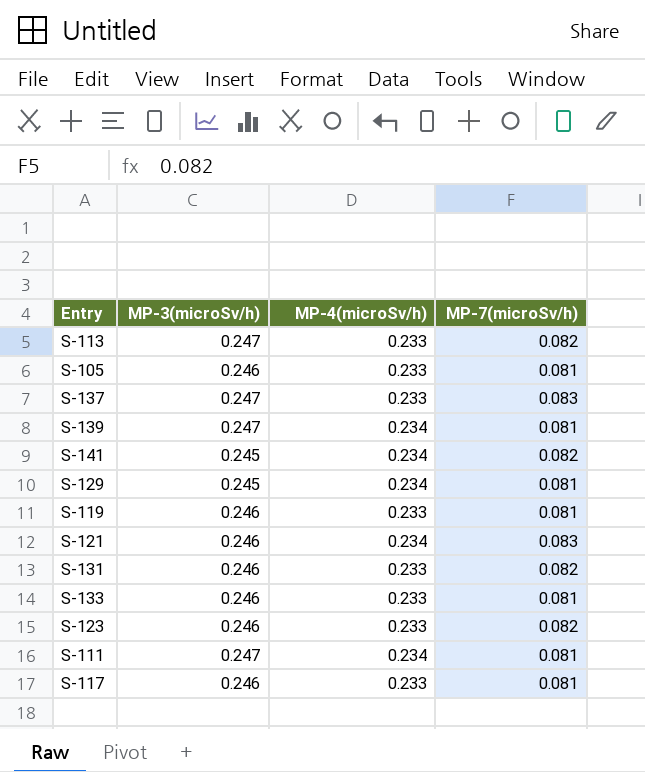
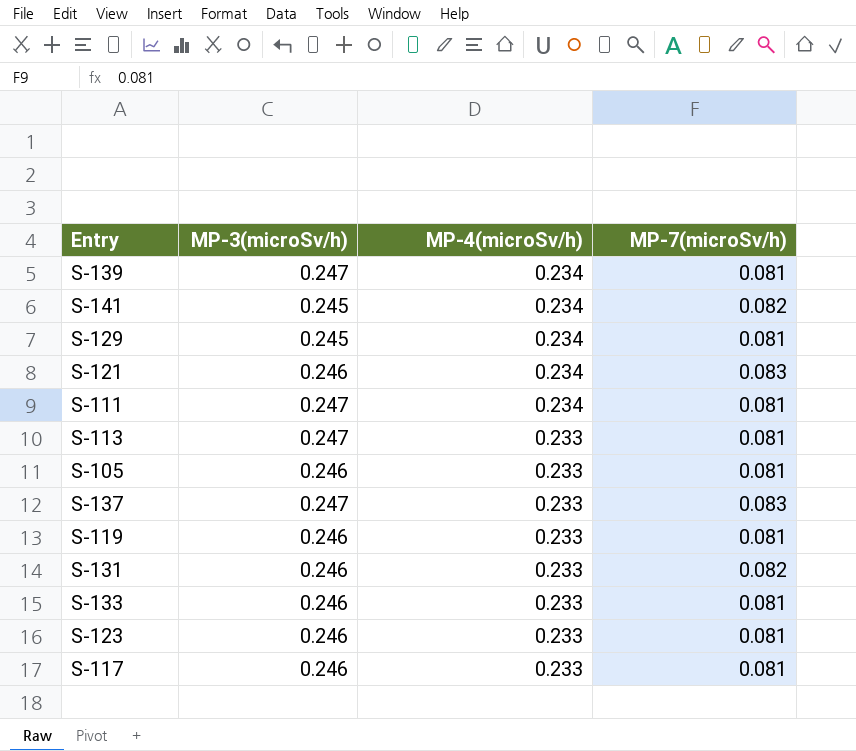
row order: none -> MP-4(microSv/h) descending
S-113 | MP-7(microSv/h): 0.082 -> 0.081
S-123 | MP-7(microSv/h): 0.082 -> 0.081

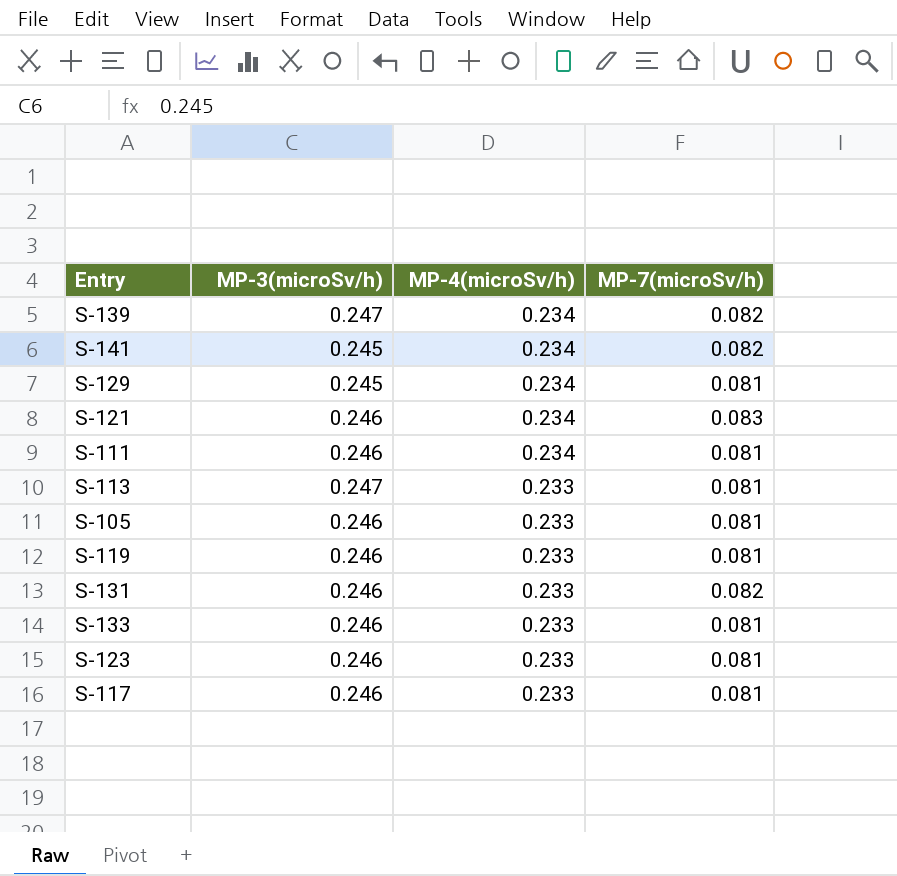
row S-137: 0.247 | 0.233 | 0.083 -> none
S-139 | MP-7(microSv/h): 0.081 -> 0.082
S-111 | MP-3(microSv/h): 0.247 -> 0.246

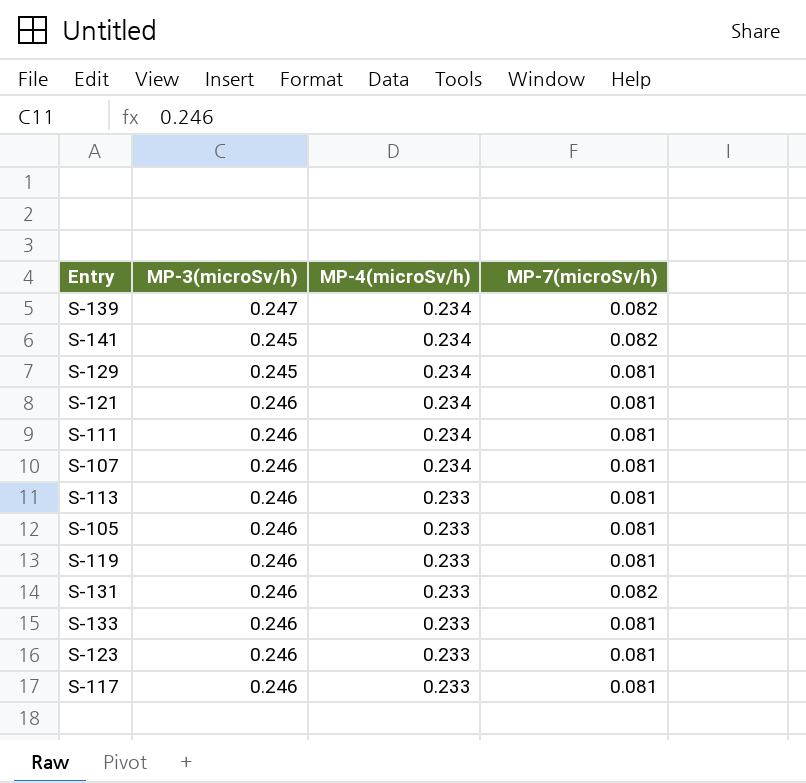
S-121 | MP-7(microSv/h): 0.083 -> 0.081
row S-107: none -> 0.246 | 0.234 | 0.081
S-113 | MP-3(microSv/h): 0.247 -> 0.246

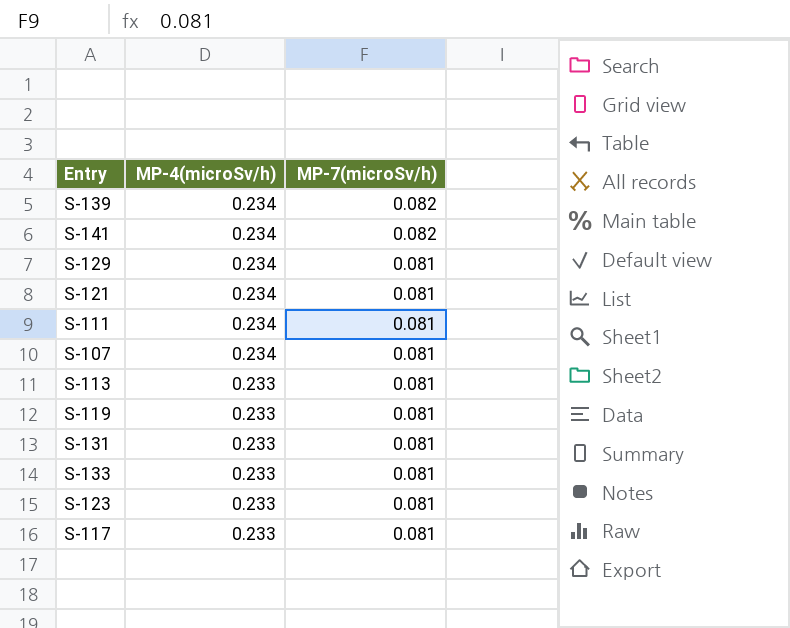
column MP-3(microSv/h) | position: 2 -> none
row S-105: 0.246 | 0.233 | 0.081 -> none
S-131 | MP-7(microSv/h): 0.082 -> 0.081

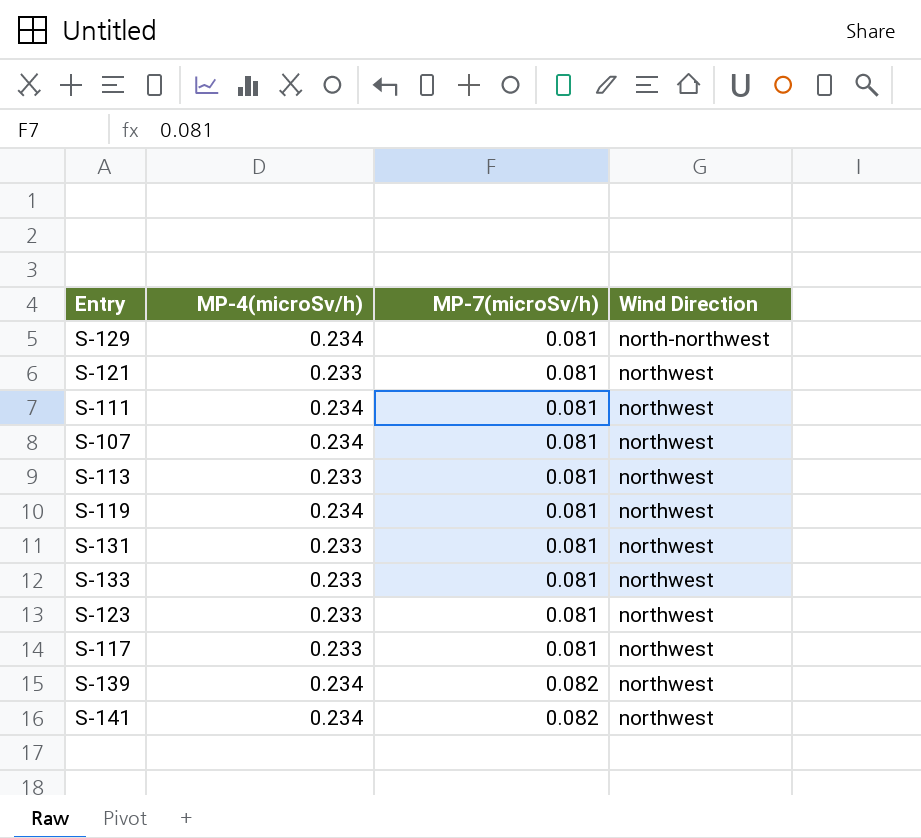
row order: MP-4(microSv/h) descending -> MP-7(microSv/h) ascending
column Wind Direction | position: none -> 4
S-121 | MP-4(microSv/h): 0.234 -> 0.233
S-119 | MP-4(microSv/h): 0.233 -> 0.234

